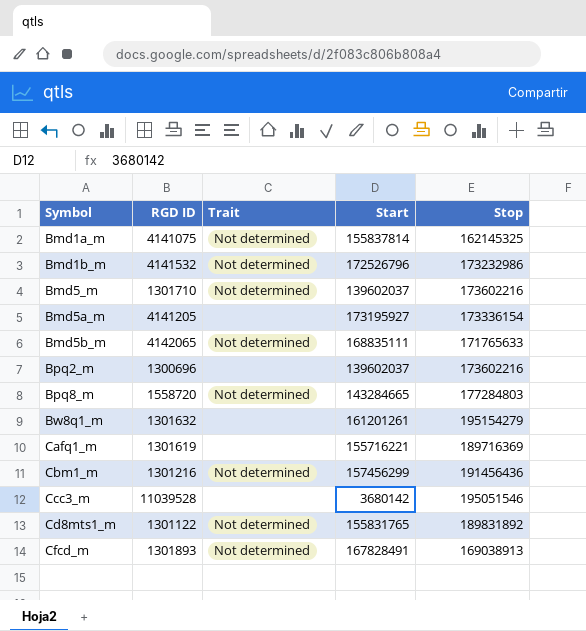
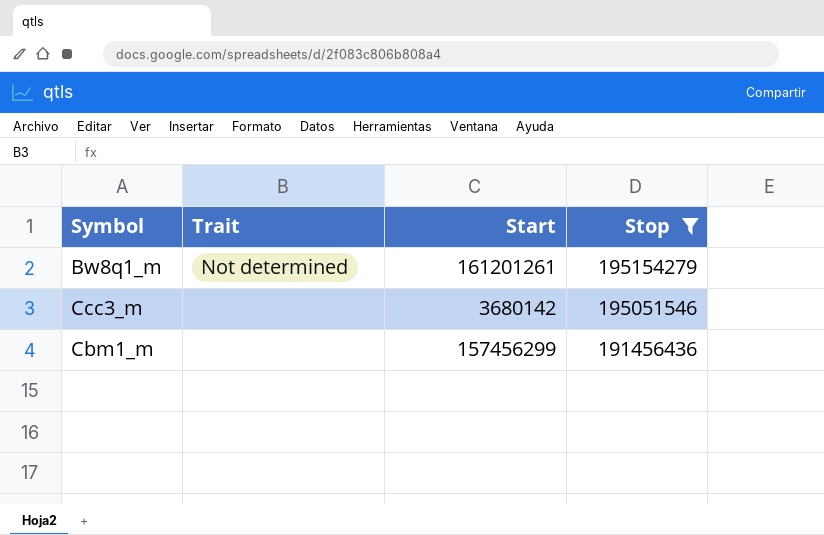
filter: none -> Stop >= 191456436
row order: Symbol ascending -> Stop descending
column RGD ID | position: 2 -> none
Bw8q1_m | Trait: none -> Not determined
Cbm1_m | Trait: Not determined -> none

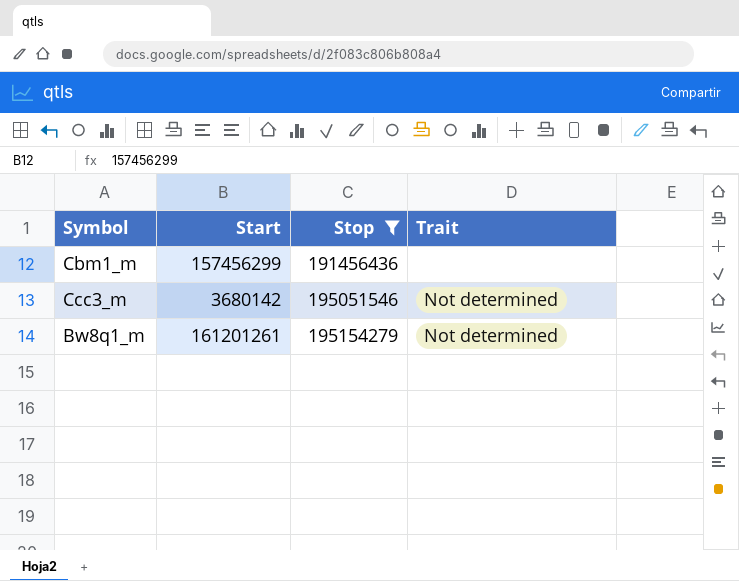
row order: Stop descending -> Stop ascending
column Trait | position: 2 -> 4
Ccc3_m | Trait: none -> Not determined

